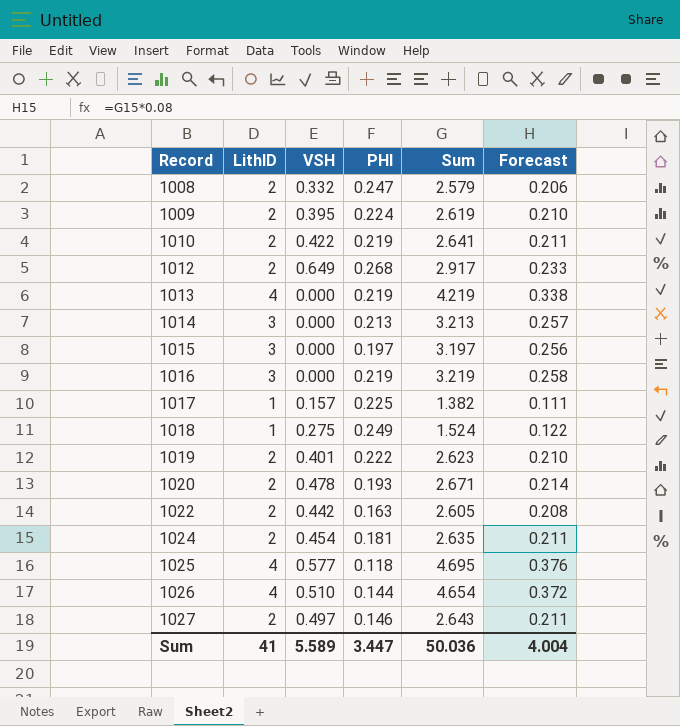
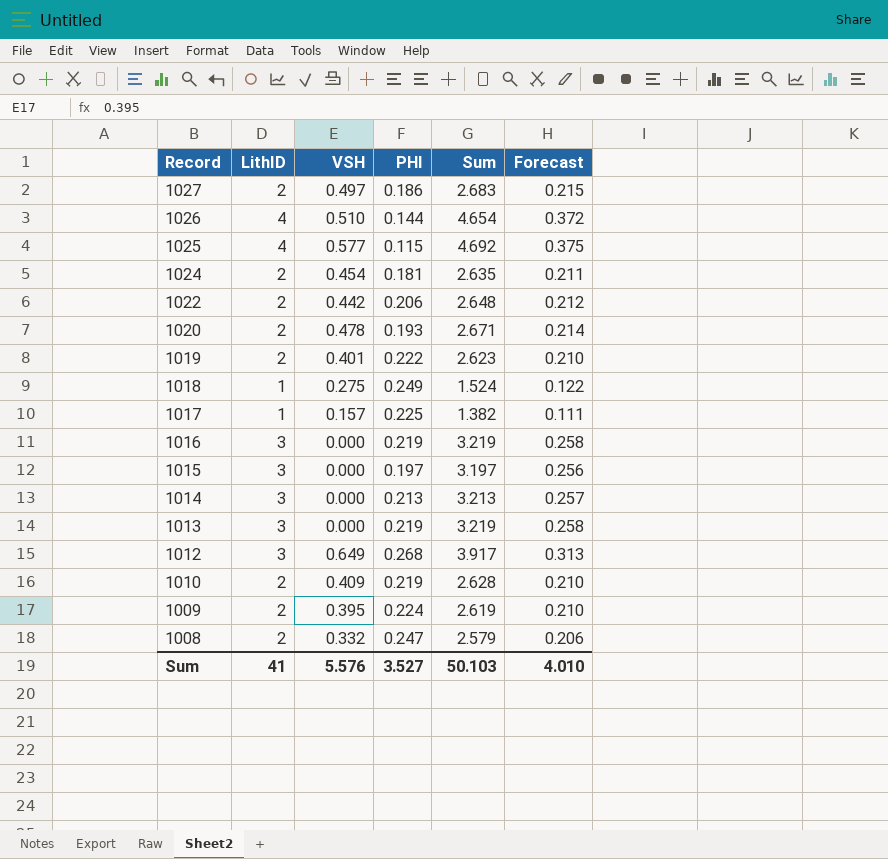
row order: Record ascending -> Record descending
1027 | PHI: 0.146 -> 0.186
1027 | Sum: 2.643 -> 2.683
1027 | Forecast: 0.211 -> 0.215
1025 | PHI: 0.118 -> 0.115
1025 | Sum: 4.695 -> 4.692
1025 | Forecast: 0.376 -> 0.375
1022 | PHI: 0.163 -> 0.206
1022 | Sum: 2.605 -> 2.648
1022 | Forecast: 0.208 -> 0.212
1013 | LithID: 4 -> 3
1013 | Sum: 4.219 -> 3.219
1013 | Forecast: 0.338 -> 0.258
1012 | LithID: 2 -> 3
1012 | Sum: 2.917 -> 3.917
1012 | Forecast: 0.233 -> 0.313
1010 | VSH: 0.422 -> 0.409
1010 | Sum: 2.641 -> 2.628
1010 | Forecast: 0.211 -> 0.210
Sum | VSH: 5.589 -> 5.576
Sum | PHI: 3.447 -> 3.527
Sum | Sum: 50.036 -> 50.103
Sum | Forecast: 4.004 -> 4.010

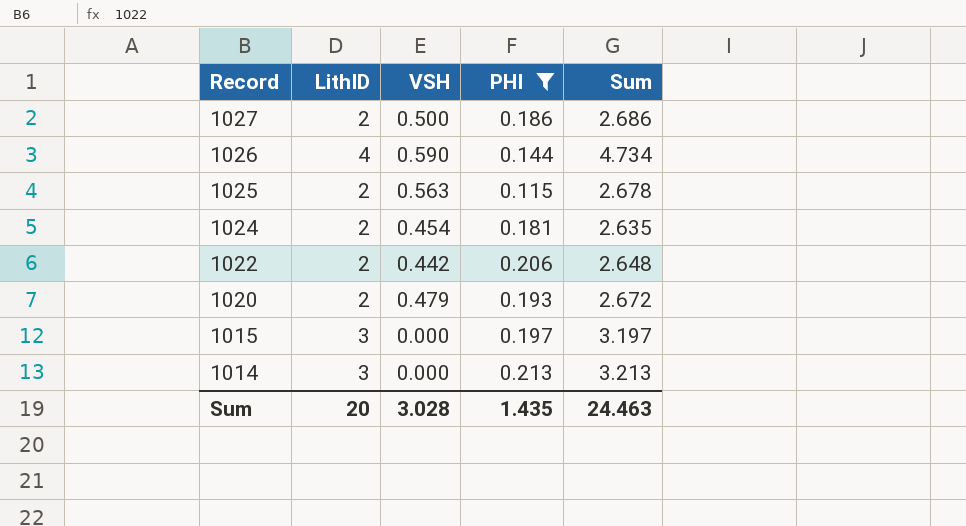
filter: none -> PHI <= 0.213
column Forecast | formula: [Sum] * 0.08 -> none
1027 | VSH: 0.497 -> 0.500
1027 | Sum: 2.683 -> 2.686
1026 | VSH: 0.510 -> 0.590
1026 | Sum: 4.654 -> 4.734
1025 | LithID: 4 -> 2
1025 | VSH: 0.577 -> 0.563
1025 | Sum: 4.692 -> 2.678
1020 | VSH: 0.478 -> 0.479
1020 | Sum: 2.671 -> 2.672
Sum | LithID: 41 -> 20
Sum | VSH: 5.576 -> 3.028
Sum | PHI: 3.527 -> 1.435
Sum | Sum: 50.103 -> 24.463

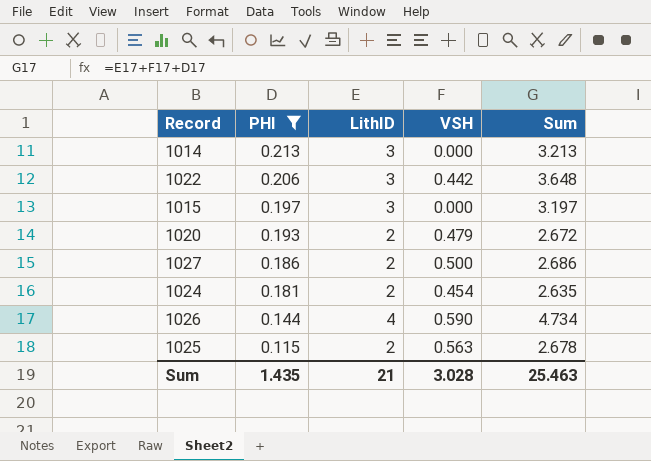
row order: Record descending -> PHI descending
column PHI | position: 4 -> 2
1022 | LithID: 2 -> 3
1022 | Sum: 2.648 -> 3.648
Sum | LithID: 20 -> 21
Sum | Sum: 24.463 -> 25.463

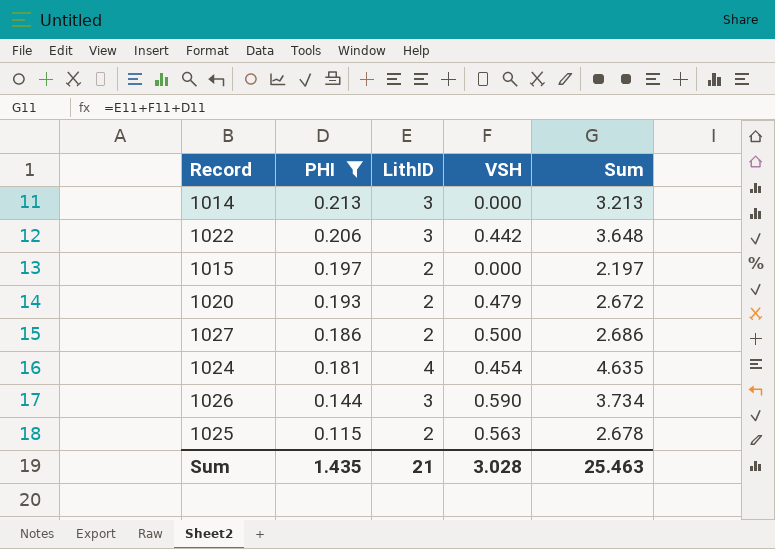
1015 | LithID: 3 -> 2
1015 | Sum: 3.197 -> 2.197
1024 | LithID: 2 -> 4
1024 | Sum: 2.635 -> 4.635
1026 | LithID: 4 -> 3
1026 | Sum: 4.734 -> 3.734

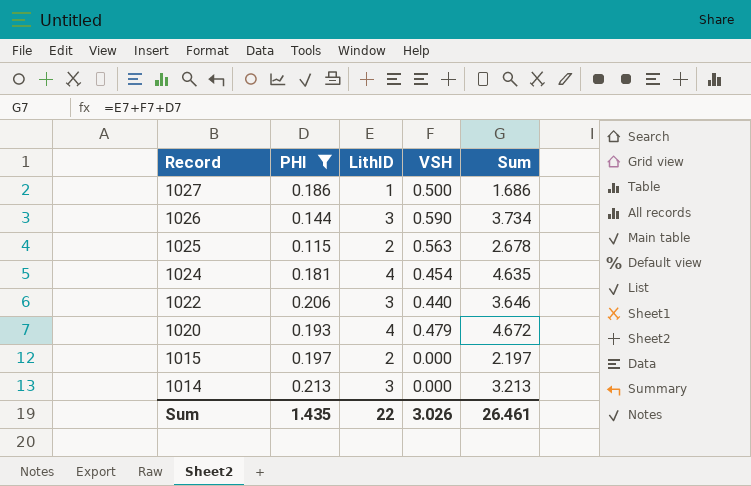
row order: PHI descending -> Record descending
1027 | LithID: 2 -> 1
1027 | Sum: 2.686 -> 1.686
1022 | VSH: 0.442 -> 0.440
1022 | Sum: 3.648 -> 3.646
1020 | LithID: 2 -> 4
1020 | Sum: 2.672 -> 4.672
Sum | LithID: 21 -> 22
Sum | VSH: 3.028 -> 3.026
Sum | Sum: 25.463 -> 26.461

